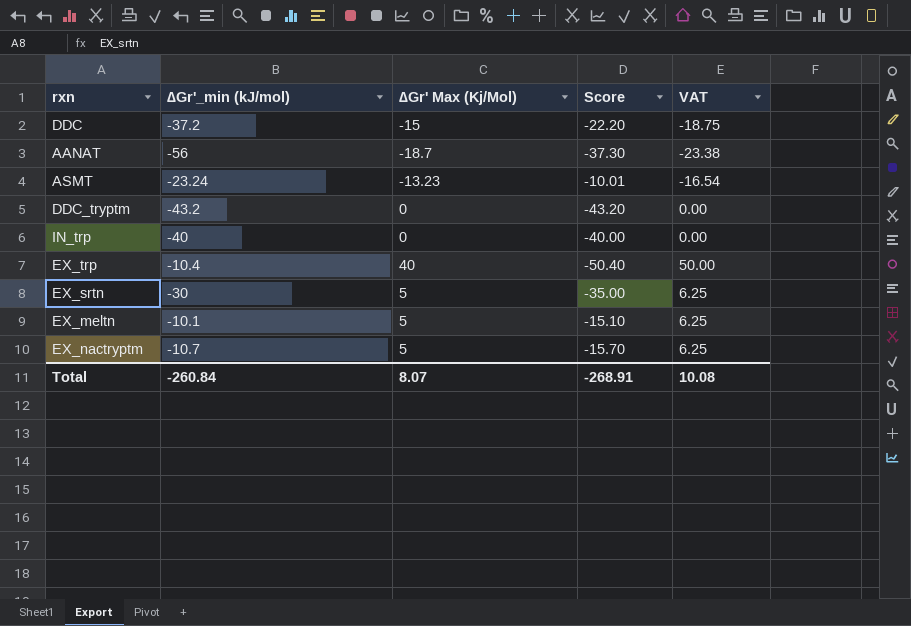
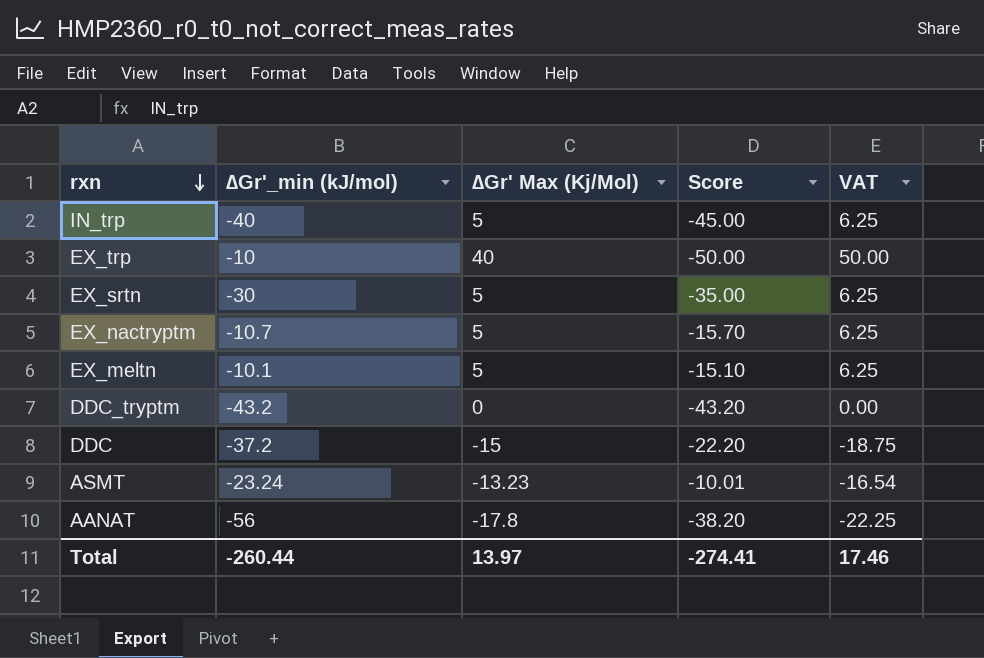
row order: none -> rxn descending
IN_trp | ∆Gr' Max (Kj/Mol): 0 -> 5
IN_trp | Score: -40.00 -> -45.00
IN_trp | VAT: 0.00 -> 6.25
EX_trp | ∆Gr'_min (kJ/mol): -10.4 -> -10
EX_trp | Score: -50.40 -> -50.00
AANAT | ∆Gr' Max (Kj/Mol): -18.7 -> -17.8
AANAT | Score: -37.30 -> -38.20
AANAT | VAT: -23.38 -> -22.25
Total | ∆Gr'_min (kJ/mol): -260.84 -> -260.44
Total | ∆Gr' Max (Kj/Mol): 8.07 -> 13.97
Total | Score: -268.91 -> -274.41
Total | VAT: 10.08 -> 17.46

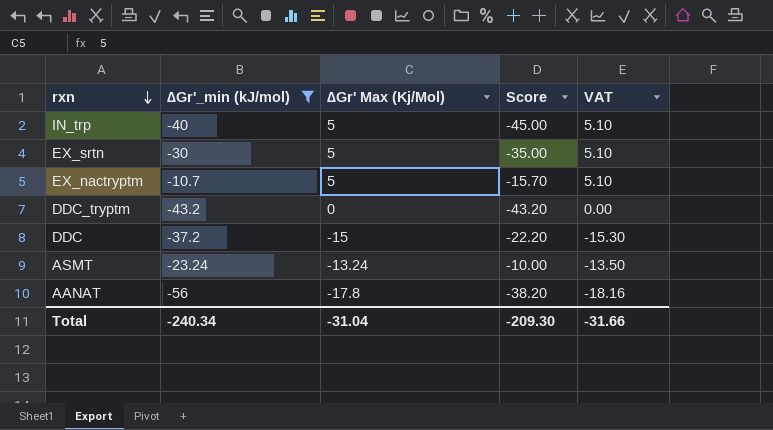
filter: none -> ∆Gr'_min (kJ/mol) <= -10.7
column VAT | formula: [∆Gr' Max (Kj/Mol)] * 1.25 -> [∆Gr' Max (Kj/Mol)] * 1.02
ASMT | ∆Gr' Max (Kj/Mol): -13.23 -> -13.24
ASMT | Score: -10.01 -> -10.00
Total | ∆Gr'_min (kJ/mol): -260.44 -> -240.34
Total | ∆Gr' Max (Kj/Mol): 13.97 -> -31.04
Total | Score: -274.41 -> -209.30
Total | VAT: 17.46 -> -31.66

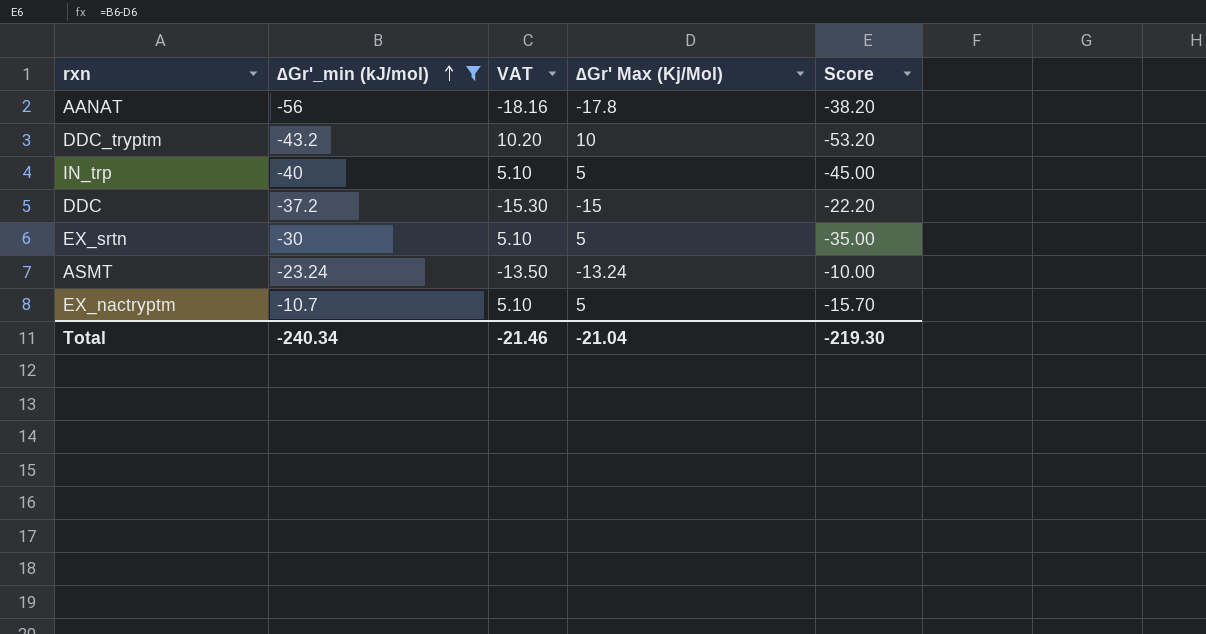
row order: rxn descending -> ∆Gr'_min (kJ/mol) ascending
column VAT | position: 5 -> 3
DDC_tryptm | VAT: 0.00 -> 10.20
DDC_tryptm | ∆Gr' Max (Kj/Mol): 0 -> 10
DDC_tryptm | Score: -43.20 -> -53.20
Total | VAT: -31.66 -> -21.46
Total | ∆Gr' Max (Kj/Mol): -31.04 -> -21.04
Total | Score: -209.30 -> -219.30

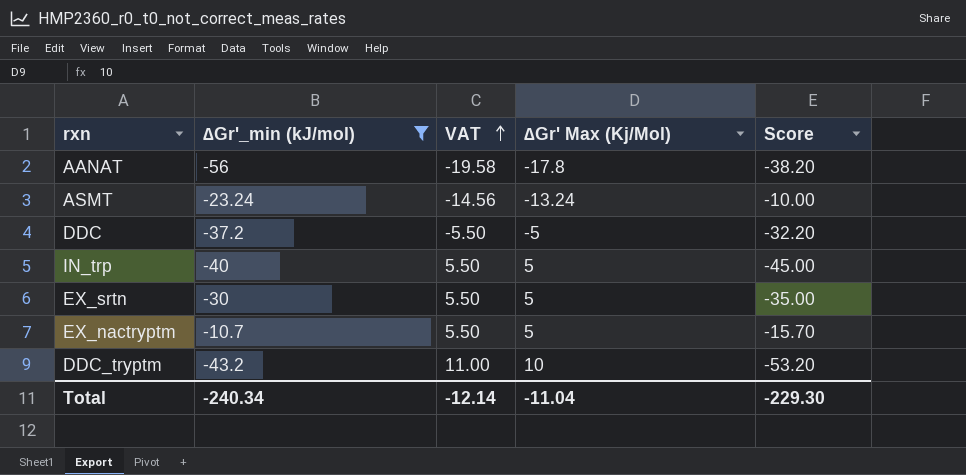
row order: ∆Gr'_min (kJ/mol) ascending -> VAT ascending
column VAT | formula: [∆Gr' Max (Kj/Mol)] * 1.02 -> [∆Gr' Max (Kj/Mol)] * 1.1
DDC | ∆Gr' Max (Kj/Mol): -15 -> -5
DDC | Score: -22.20 -> -32.20
Total | VAT: -21.46 -> -12.14
Total | ∆Gr' Max (Kj/Mol): -21.04 -> -11.04
Total | Score: -219.30 -> -229.30

